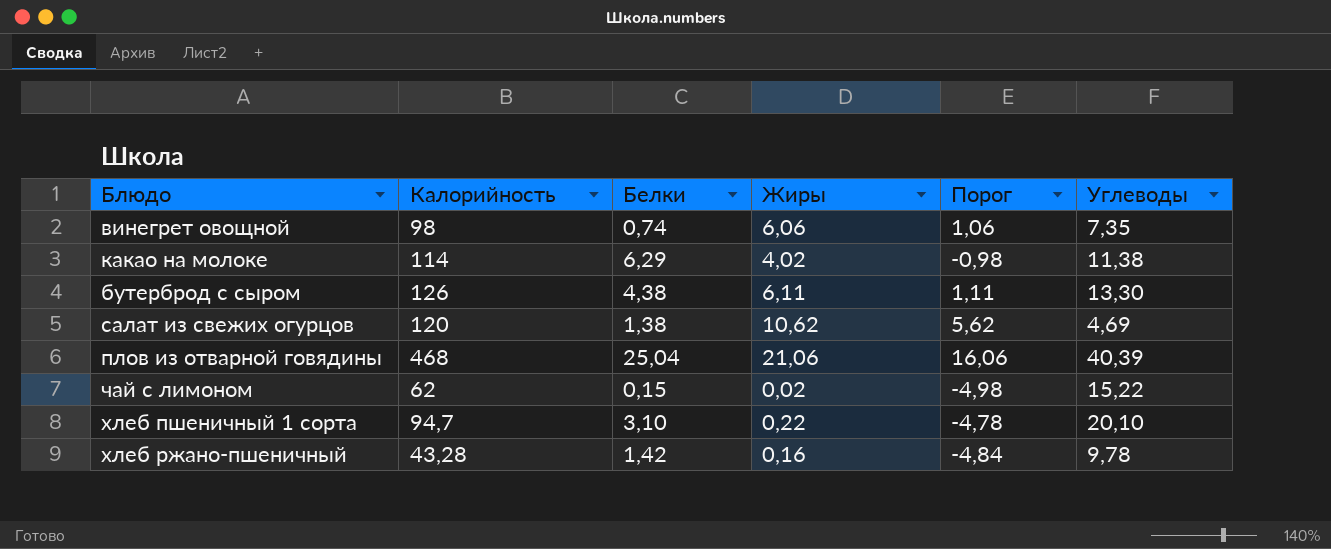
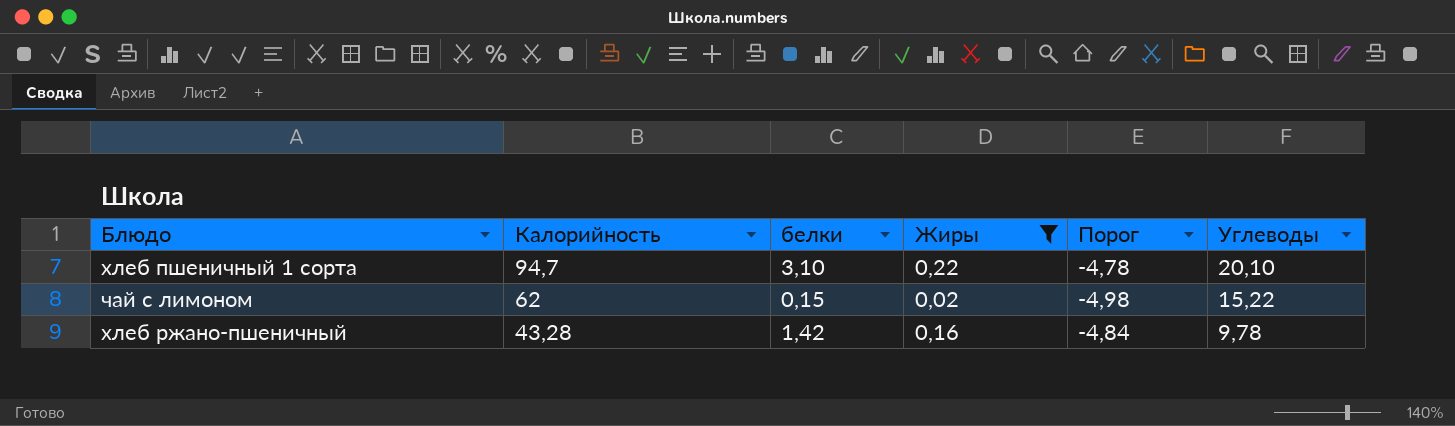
filter: none -> Жиры <= 0,22
row order: none -> Калорийность descending
column name: Белки -> белки

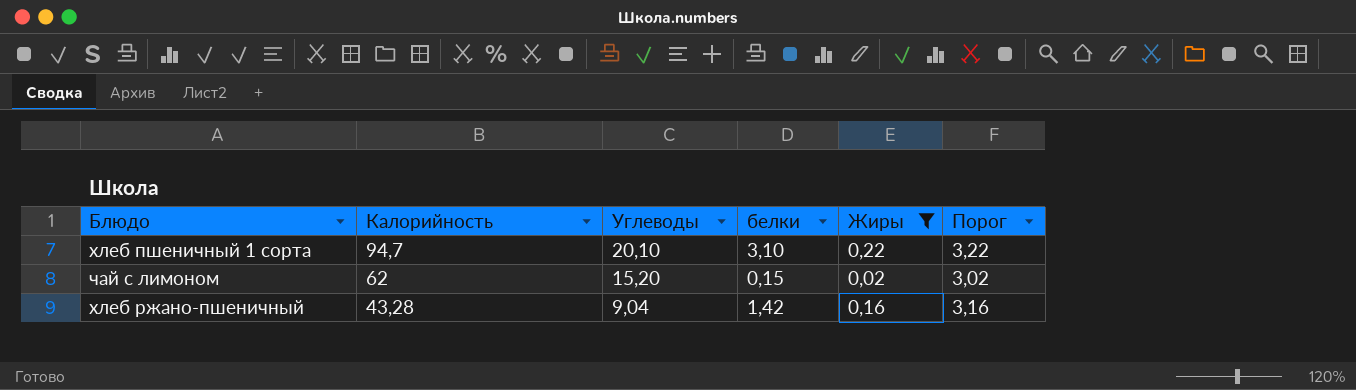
column Углеводы | position: 6 -> 3
column Порог | formula: [Жиры] - 5 -> [Жиры] + 3
чай с лимоном | Углеводы: 15,22 -> 15,20
хлеб ржано-пшеничный | Углеводы: 9,78 -> 9,04

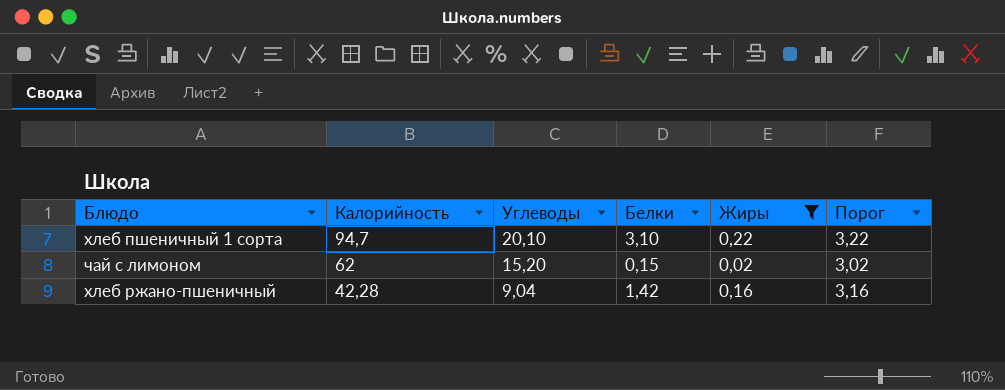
column name: белки -> Белки
хлеб ржано-пшеничный | Калорийность: 43,28 -> 42,28

